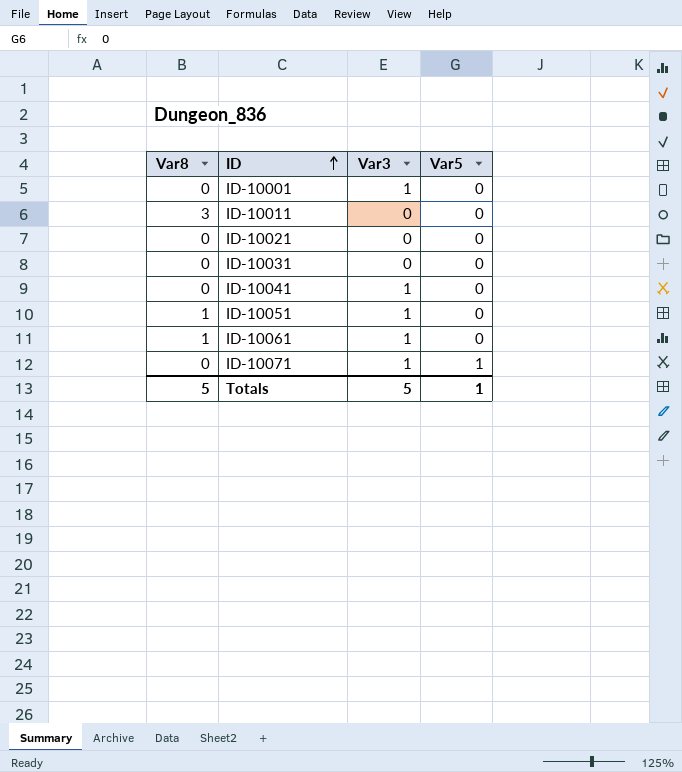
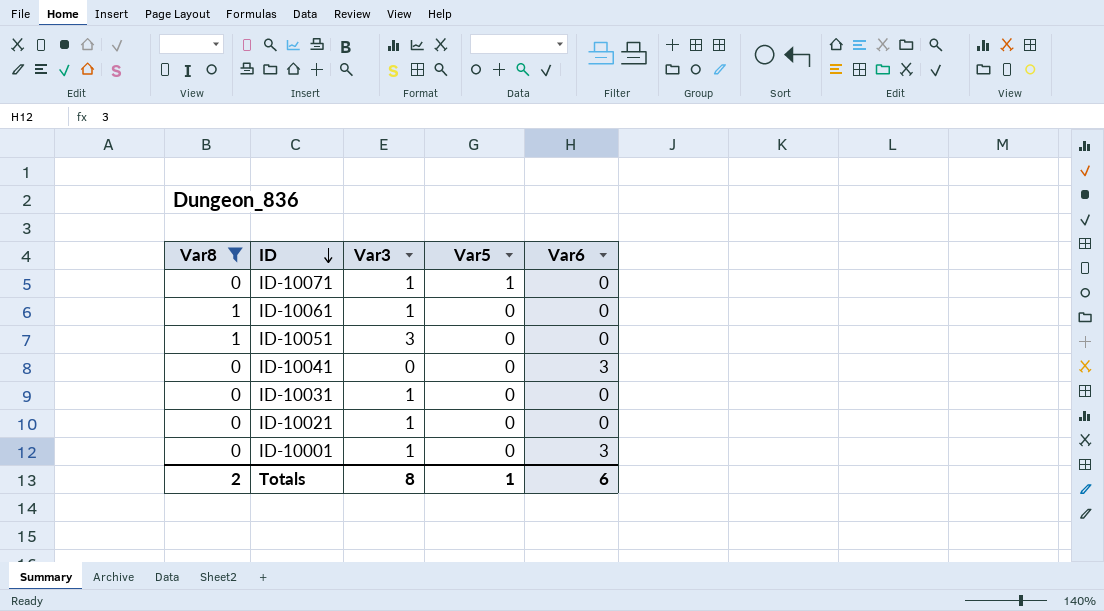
filter: none -> Var8 != 3
row order: ID ascending -> ID descending
column Var6 | position: none -> 5
ID-10051 | Var3: 1 -> 3
ID-10041 | Var3: 1 -> 0
ID-10031 | Var3: 0 -> 1
ID-10021 | Var3: 0 -> 1
Totals | Var8: 5 -> 2
Totals | Var3: 5 -> 8

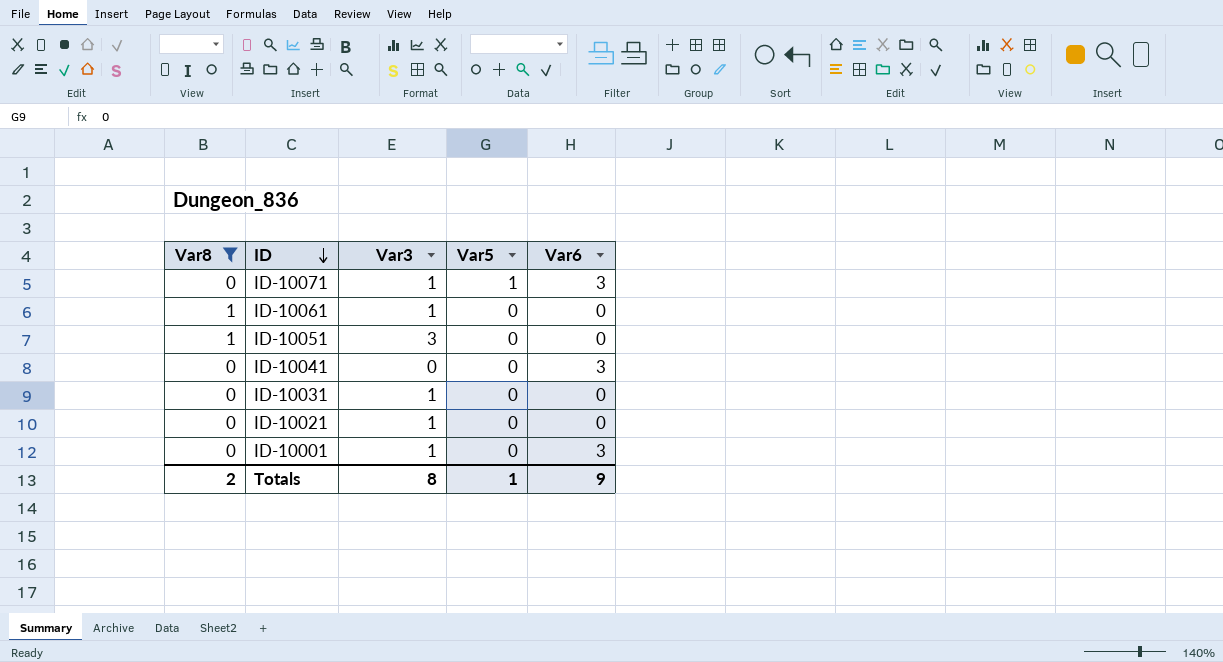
ID-10071 | Var6: 0 -> 3
Totals | Var6: 6 -> 9

